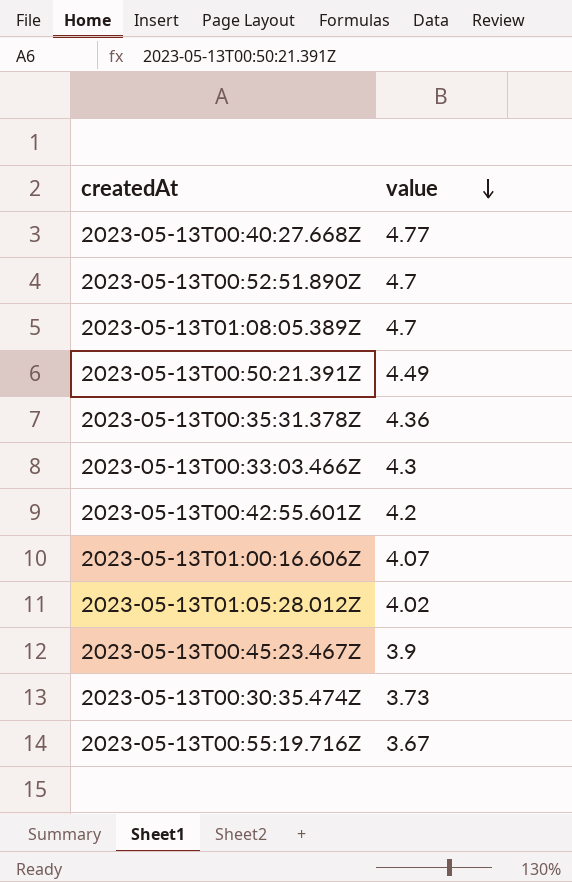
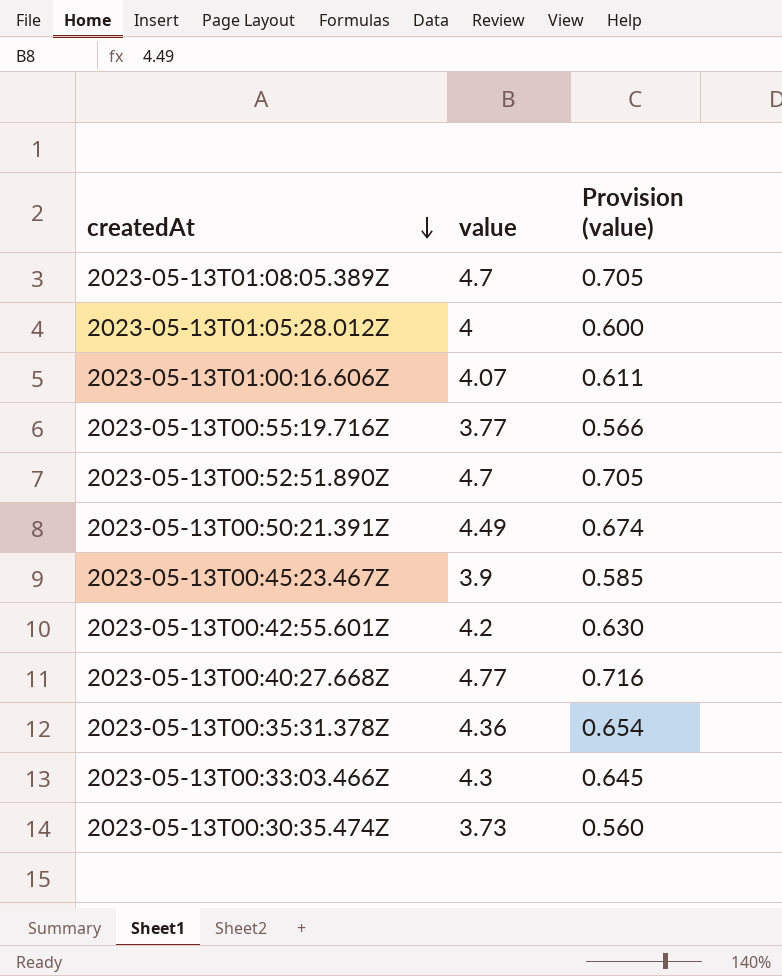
row order: value descending -> createdAt descending
column Provision (value) | formula: none -> [value] * 0.15
2023-05-13T01:05:28.012Z | value: 4.02 -> 4
2023-05-13T00:55:19.716Z | value: 3.67 -> 3.77

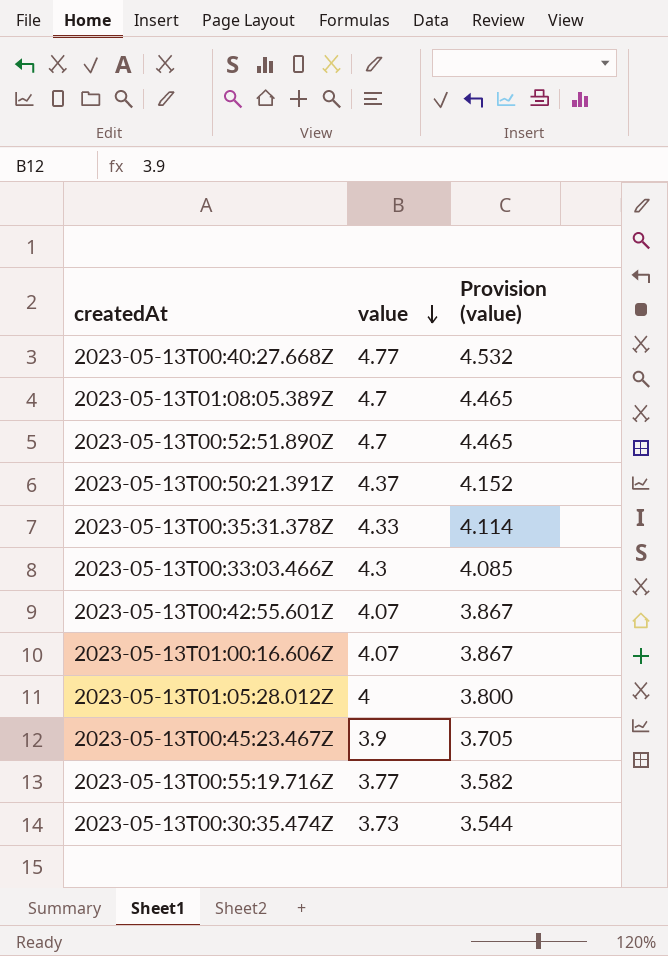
row order: createdAt descending -> value descending
column Provision (value) | formula: [value] * 0.15 -> [value] * 0.95
2023-05-13T00:50:21.391Z | value: 4.49 -> 4.37
2023-05-13T00:35:31.378Z | value: 4.36 -> 4.33
2023-05-13T00:42:55.601Z | value: 4.2 -> 4.07

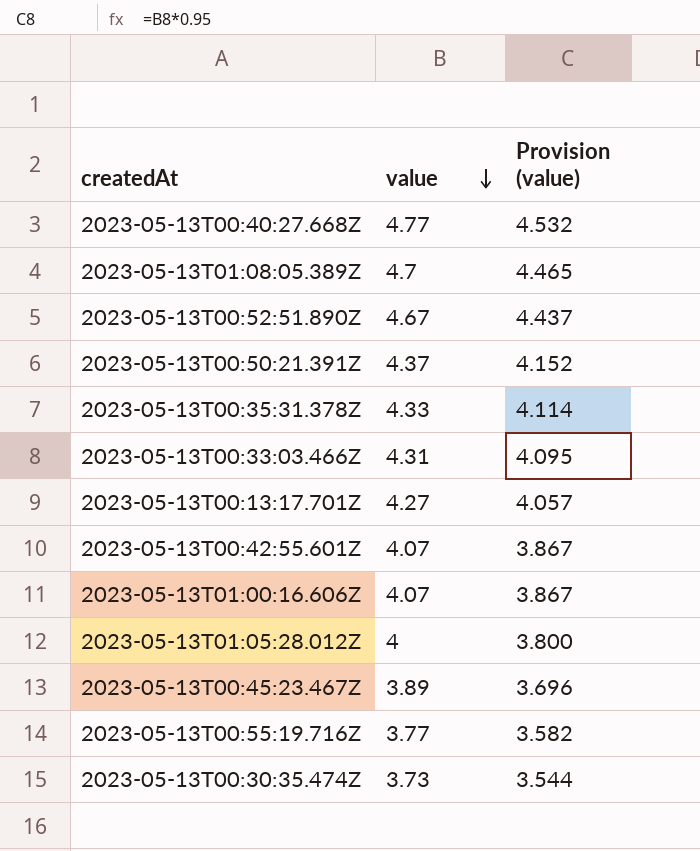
2023-05-13T00:52:51.890Z | value: 4.7 -> 4.67
2023-05-13T00:52:51.890Z | Provision (value): 4.465 -> 4.437
2023-05-13T00:33:03.466Z | value: 4.3 -> 4.31
2023-05-13T00:33:03.466Z | Provision (value): 4.085 -> 4.095
row 2023-05-13T00:13:17.701Z: none -> 4.27 | 4.057
2023-05-13T00:45:23.467Z | value: 3.9 -> 3.89
2023-05-13T00:45:23.467Z | Provision (value): 3.705 -> 3.696

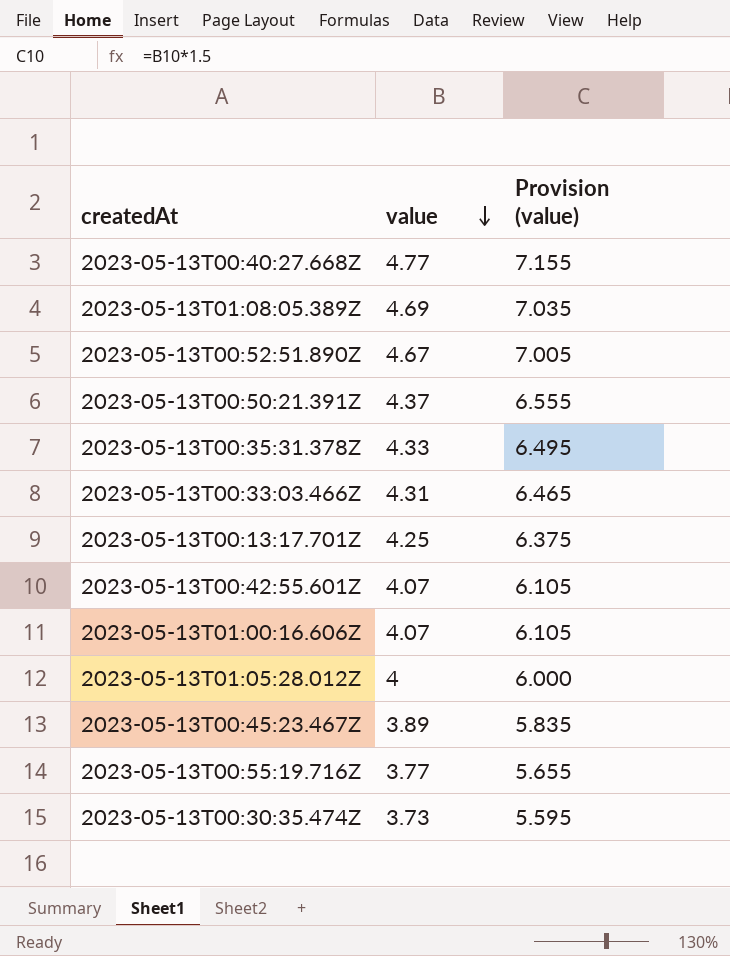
column Provision (value) | formula: [value] * 0.95 -> [value] * 1.5
2023-05-13T01:08:05.389Z | value: 4.7 -> 4.69
2023-05-13T00:13:17.701Z | value: 4.27 -> 4.25

